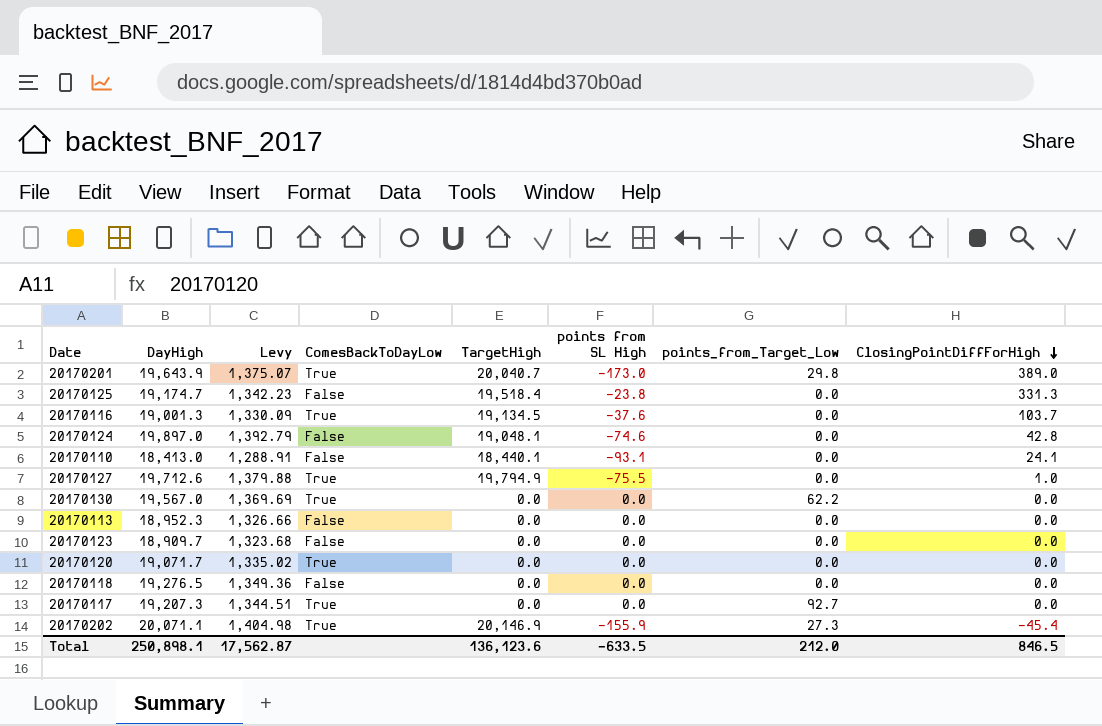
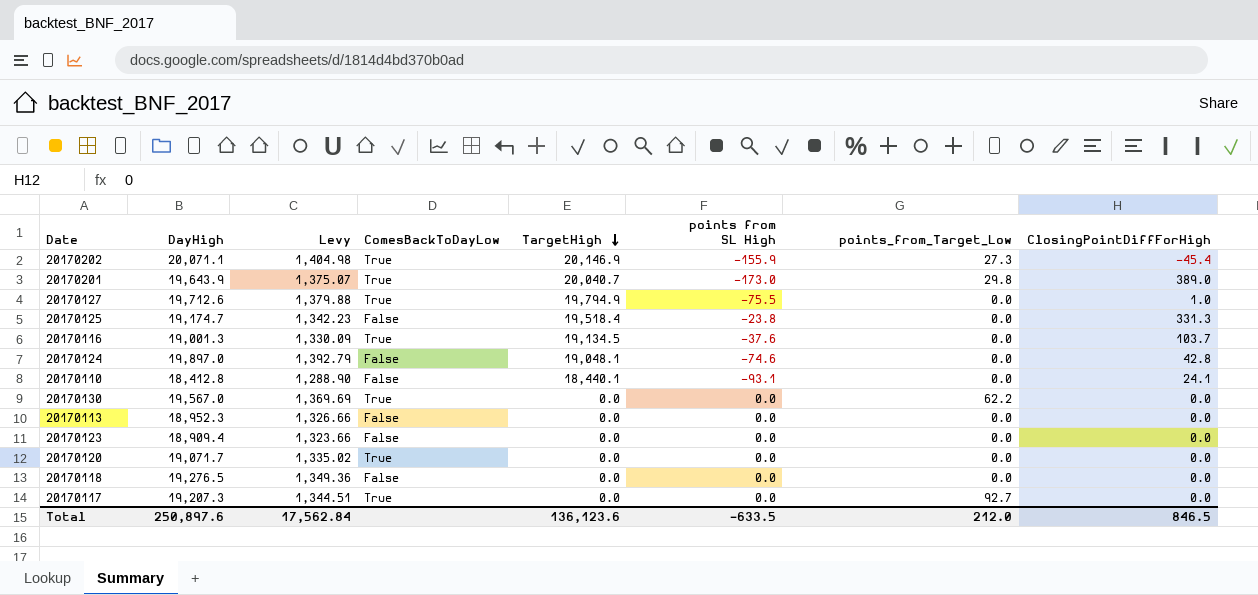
row order: ClosingPointDiffForHigh descending -> TargetHigh descending
20170110 | DayHigh: 18,413.0 -> 18,412.8
20170110 | Levy: 1,288.91 -> 1,288.90
20170123 | DayHigh: 18,909.7 -> 18,909.4
20170123 | Levy: 1,323.68 -> 1,323.66
Total | DayHigh: 250,898.1 -> 250,897.6
Total | Levy: 17,562.87 -> 17,562.84

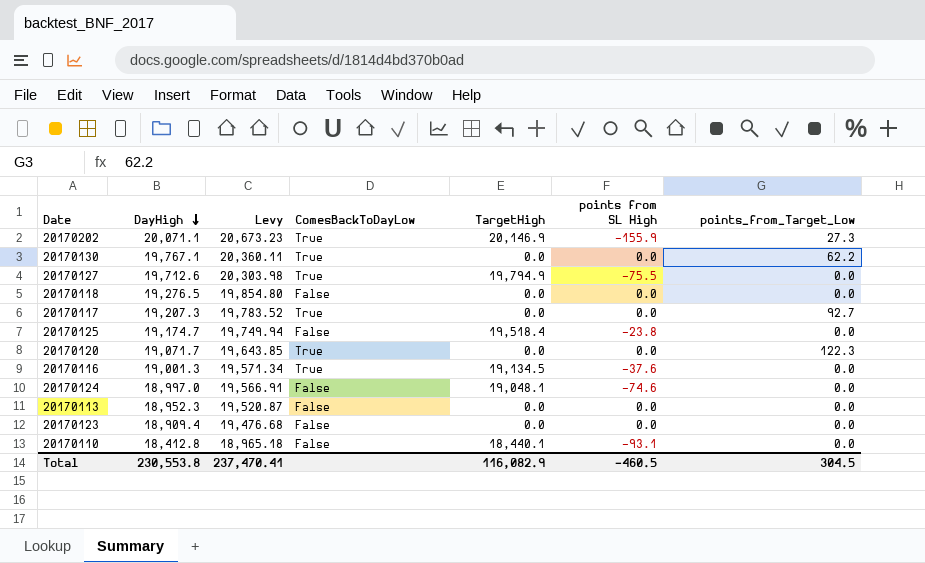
row order: TargetHigh descending -> DayHigh descending
column ClosingPointDiffForHigh | position: 8 -> none
column Levy | formula: [DayHigh] * 0.07 -> [DayHigh] * 1.03
row 20170201: 19,643.9 | 1,375.07 | True | 20,040.7 | -173.0 | 29.8 | 389.0 -> none
20170130 | DayHigh: 19,567.0 -> 19,767.1
20170120 | points_from_Target_Low: 0.0 -> 122.3
20170124 | DayHigh: 19,897.0 -> 18,997.0
Total | DayHigh: 250,897.6 -> 230,553.8
Total | Levy: 17,562.84 -> 237,470.41
Total | TargetHigh: 136,123.6 -> 116,082.9
Total | points from SL High: -633.5 -> -460.5
Total | points_from_Target_Low: 212.0 -> 304.5

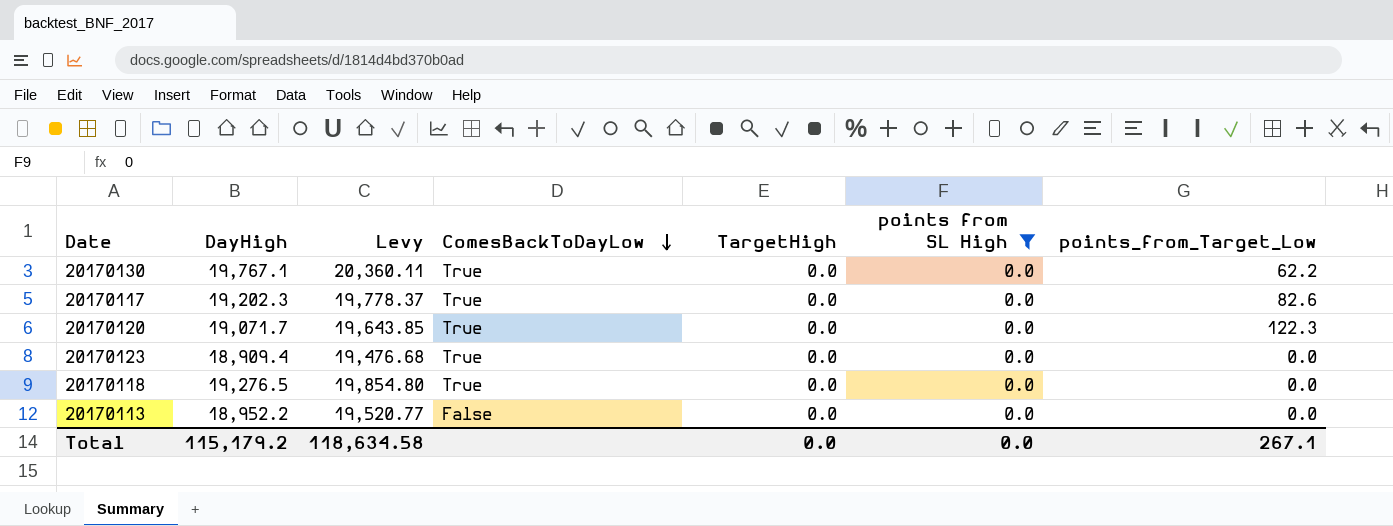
filter: none -> points from SL High = 0.0
row order: DayHigh descending -> ComesBackToDayLow descending
20170117 | DayHigh: 19,207.3 -> 19,202.3
20170117 | Levy: 19,783.52 -> 19,778.37
20170117 | points_from_Target_Low: 92.7 -> 82.6
20170123 | ComesBackToDayLow: False -> True
20170118 | ComesBackToDayLow: False -> True
20170113 | DayHigh: 18,952.3 -> 18,952.2
20170113 | Levy: 19,520.87 -> 19,520.77
Total | DayHigh: 230,553.8 -> 115,179.2
Total | Levy: 237,470.41 -> 118,634.58
Total | TargetHigh: 116,082.9 -> 0.0
Total | points from SL High: -460.5 -> 0.0
Total | points_from_Target_Low: 304.5 -> 267.1

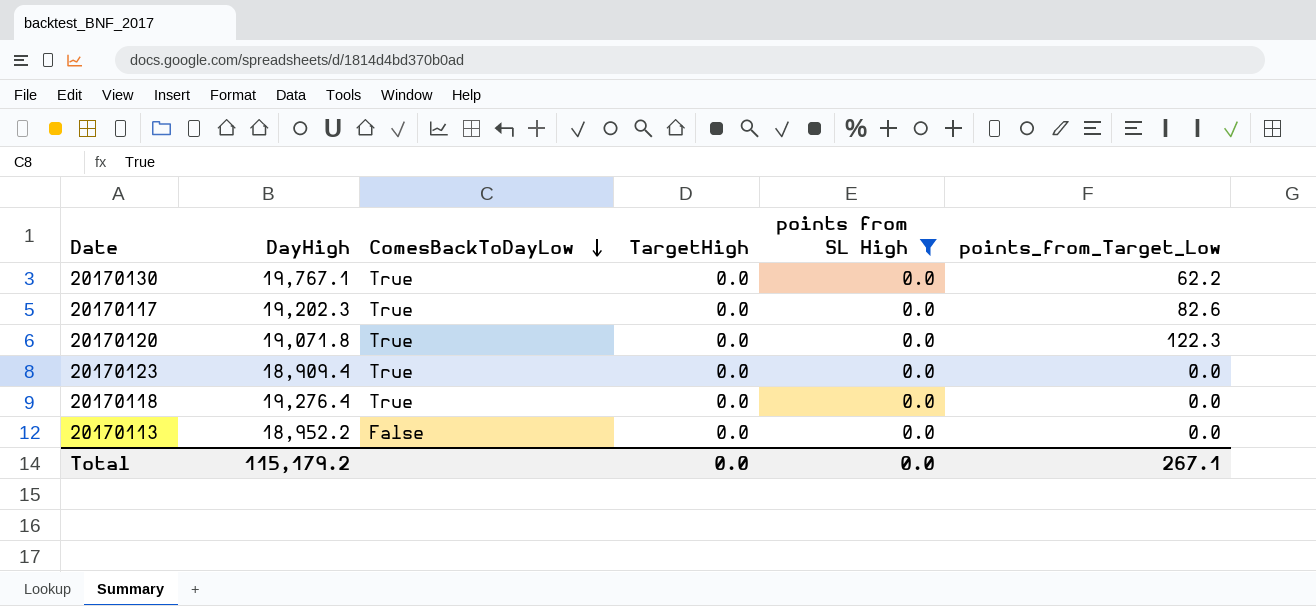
column Levy | formula: [DayHigh] * 1.03 -> none
20170120 | DayHigh: 19,071.7 -> 19,071.8
20170118 | DayHigh: 19,276.5 -> 19,276.4

